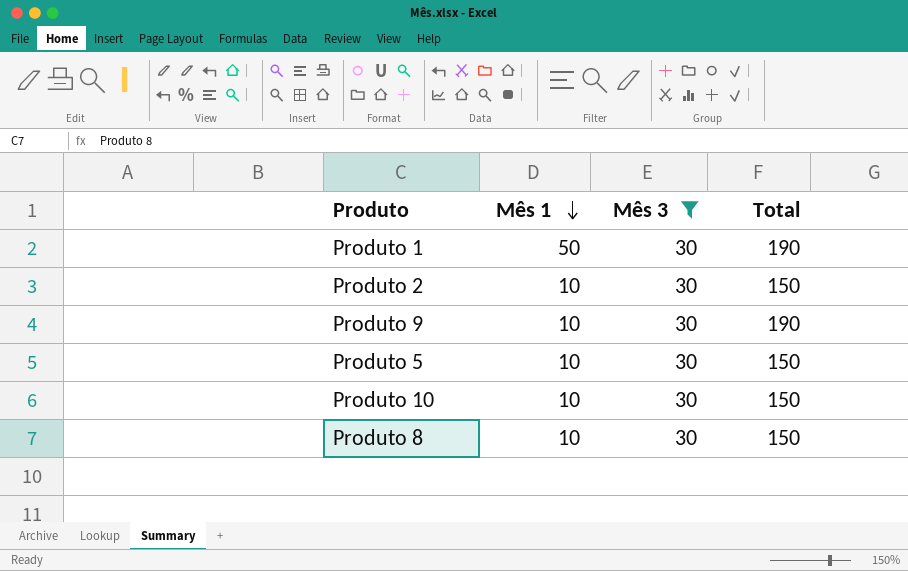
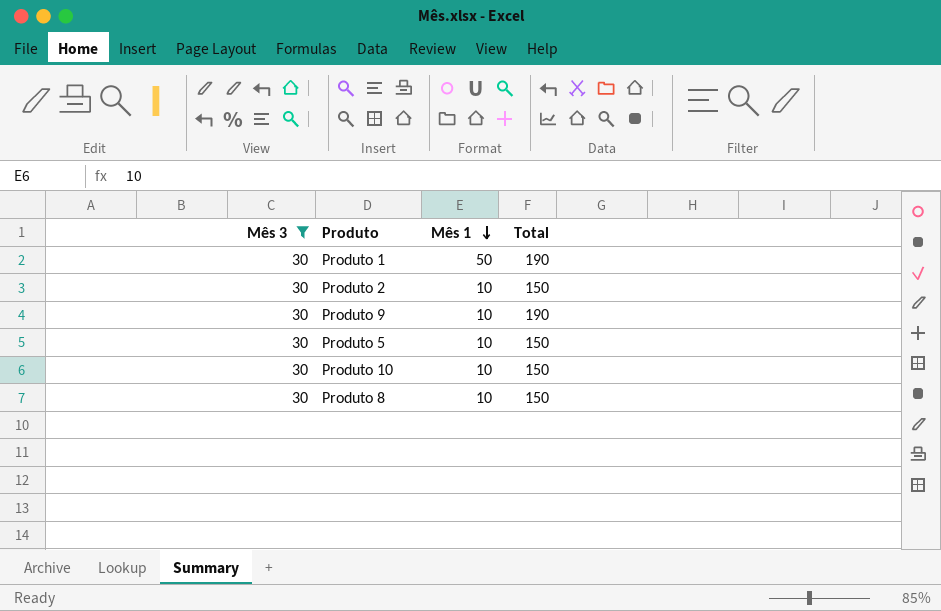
column Mês 3 | position: 3 -> 1

